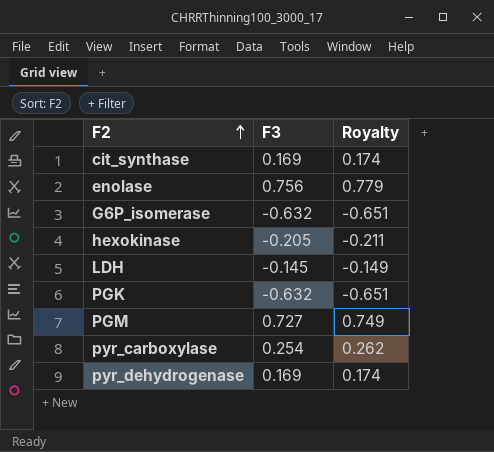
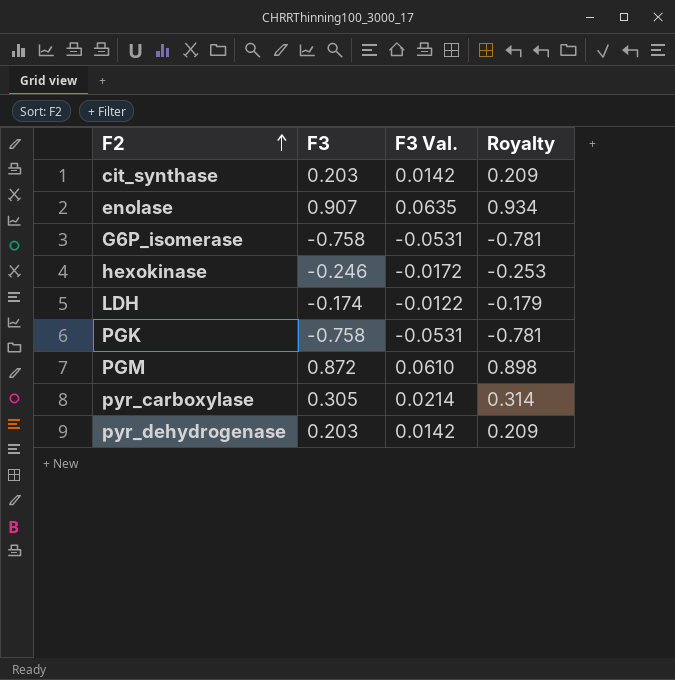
column F3 Val. | formula: none -> [F3] * 0.07
cit_synthase | F3: 0.169 -> 0.203
cit_synthase | Royalty: 0.174 -> 0.209
enolase | F3: 0.756 -> 0.907
enolase | Royalty: 0.779 -> 0.934
G6P_isomerase | F3: -0.632 -> -0.758
G6P_isomerase | Royalty: -0.651 -> -0.781
hexokinase | F3: -0.205 -> -0.246
hexokinase | Royalty: -0.211 -> -0.253
LDH | F3: -0.145 -> -0.174
LDH | Royalty: -0.149 -> -0.179
PGK | F3: -0.632 -> -0.758
PGK | Royalty: -0.651 -> -0.781
PGM | F3: 0.727 -> 0.872
PGM | Royalty: 0.749 -> 0.898
pyr_carboxylase | F3: 0.254 -> 0.305
pyr_carboxylase | Royalty: 0.262 -> 0.314
pyr_dehydrogenase | F3: 0.169 -> 0.203
pyr_dehydrogenase | Royalty: 0.174 -> 0.209

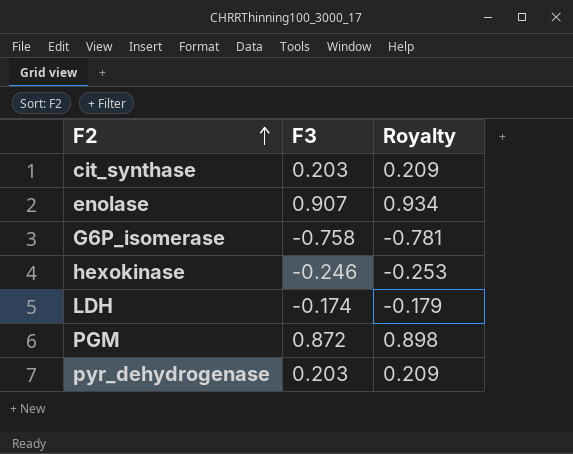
column F3 Val. | formula: [F3] * 0.07 -> none
row PGK: -0.758 | -0.0531 | -0.781 -> none
row pyr_carboxylase: 0.305 | 0.0214 | 0.314 -> none

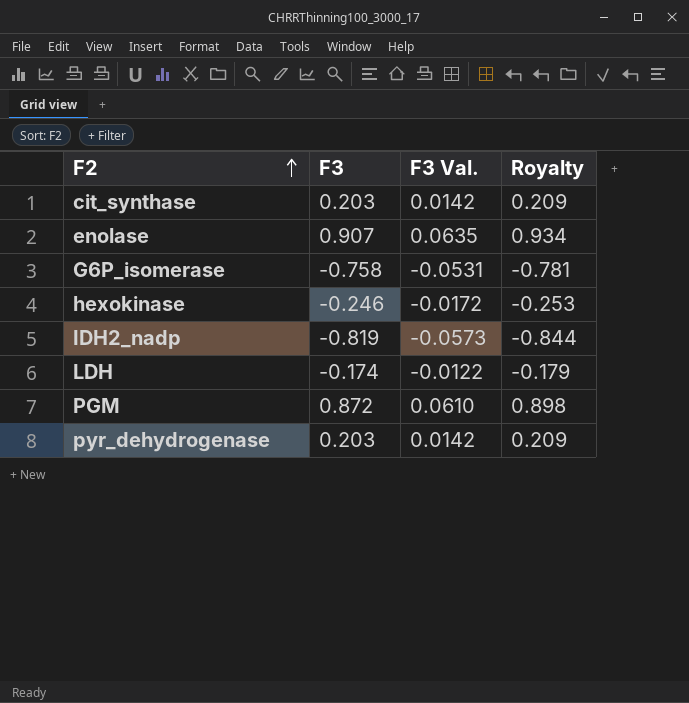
column F3 Val. | formula: none -> [F3] * 0.07
row IDH2_nadp: none -> -0.819 | -0.0573 | -0.844

